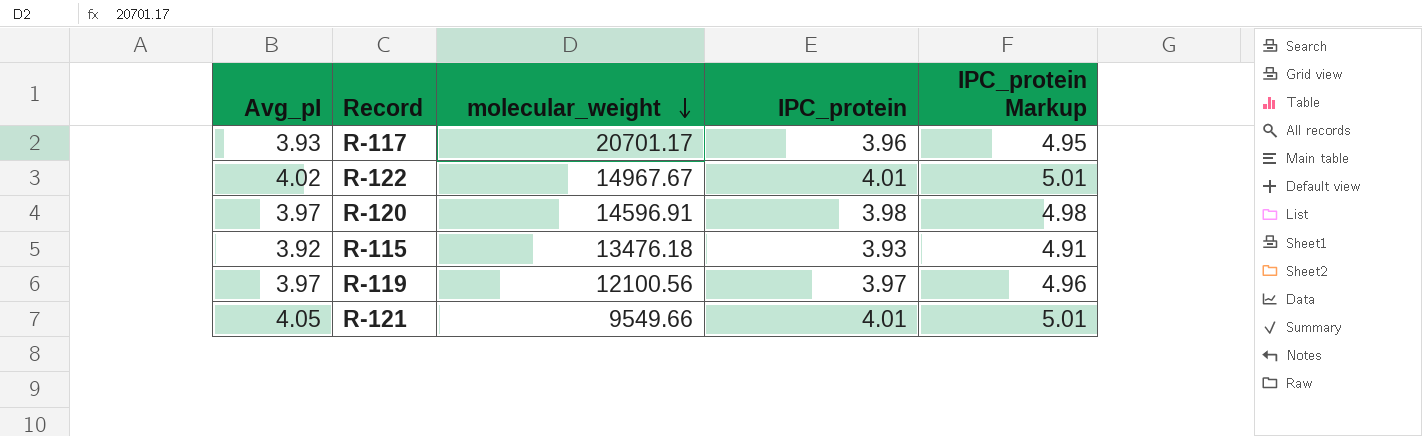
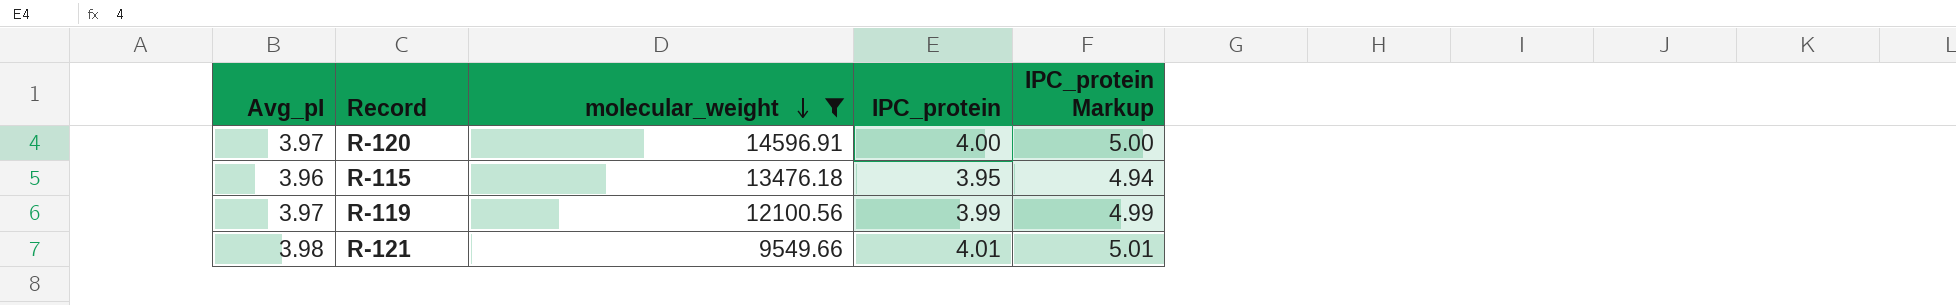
filter: none -> molecular_weight <= 14596.91
R-120 | IPC_protein: 3.98 -> 4.00
R-120 | IPC_protein Markup: 4.98 -> 5.00
R-115 | Avg_pI: 3.92 -> 3.96
R-115 | IPC_protein: 3.93 -> 3.95
R-115 | IPC_protein Markup: 4.91 -> 4.94
R-119 | IPC_protein: 3.97 -> 3.99
R-119 | IPC_protein Markup: 4.96 -> 4.99
R-121 | Avg_pI: 4.05 -> 3.98

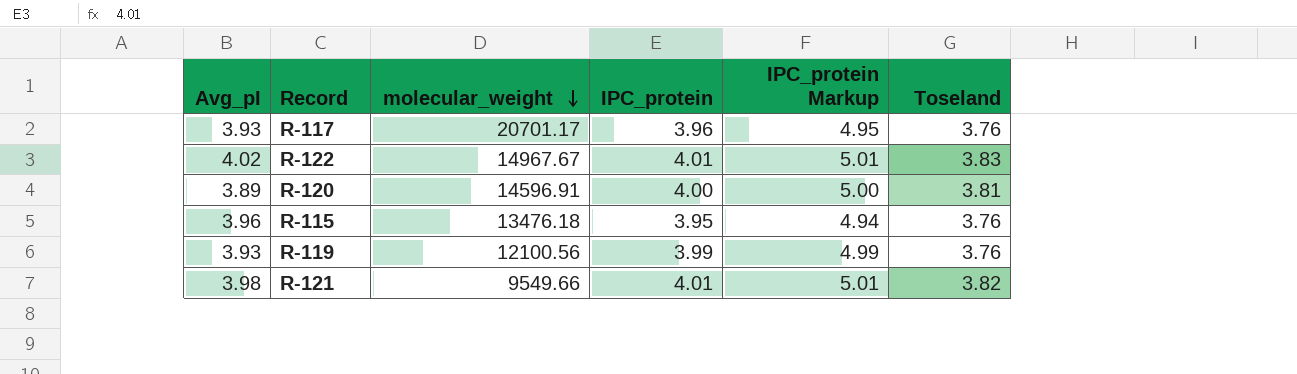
filter: molecular_weight <= 14596.91 -> none
column Toseland | position: none -> 6
R-120 | Avg_pI: 3.97 -> 3.89
R-119 | Avg_pI: 3.97 -> 3.93

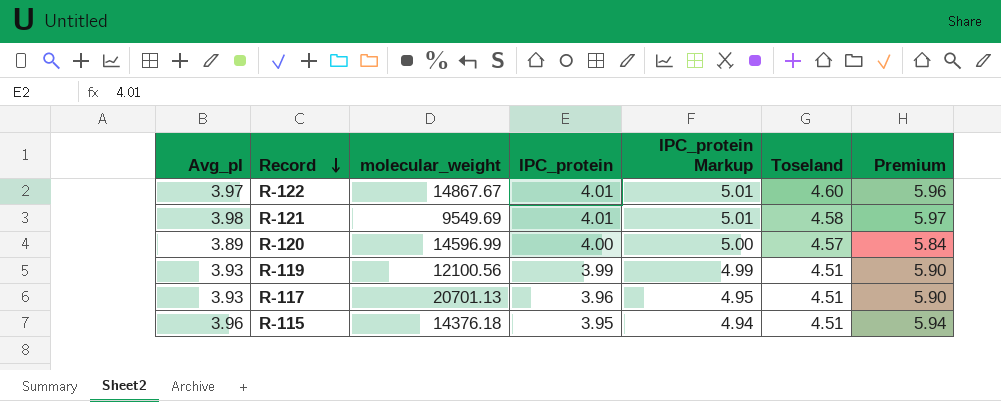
row order: molecular_weight descending -> Record descending
column Premium | formula: none -> [Avg_pI] * 1.5
R-122 | Avg_pI: 4.02 -> 3.97
R-122 | molecular_weight: 14967.67 -> 14867.67
R-122 | Toseland: 3.83 -> 4.60
R-121 | molecular_weight: 9549.66 -> 9549.69
R-121 | Toseland: 3.82 -> 4.58
R-120 | molecular_weight: 14596.91 -> 14596.99
R-120 | Toseland: 3.81 -> 4.57
R-119 | Toseland: 3.76 -> 4.51
R-117 | molecular_weight: 20701.17 -> 20701.13
R-117 | Toseland: 3.76 -> 4.51
R-115 | molecular_weight: 13476.18 -> 14376.18
R-115 | Toseland: 3.76 -> 4.51

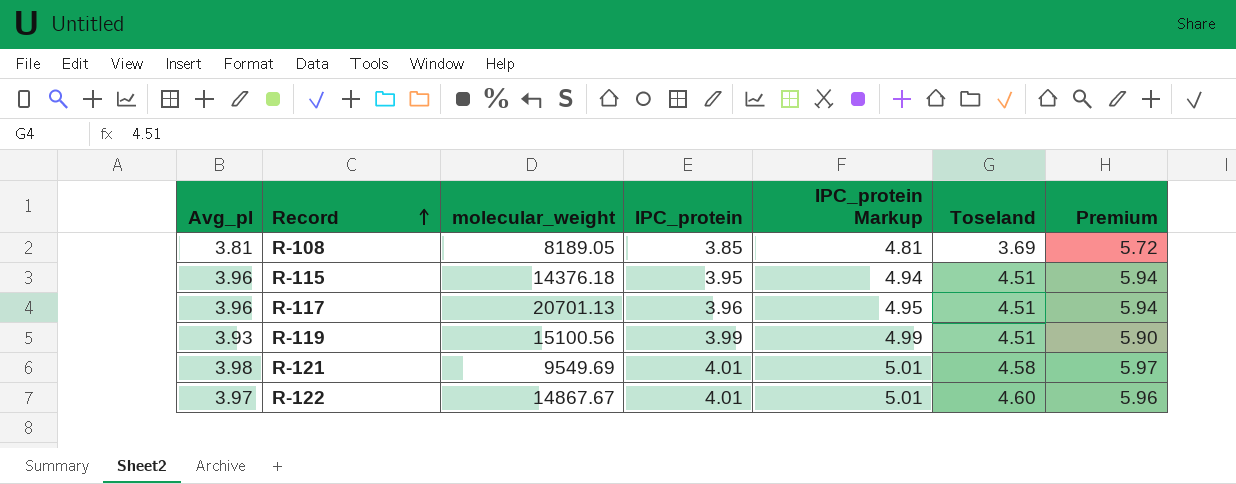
row order: Record descending -> Record ascending
row R-120: 3.89 | 14596.99 | 4.00 | 5.00 | 4.57 | 5.84 -> none
row R-108: none -> 3.81 | 8189.05 | 3.85 | 4.81 | 3.69 | 5.72
R-117 | Avg_pI: 3.93 -> 3.96
R-117 | Premium: 5.90 -> 5.94
R-119 | molecular_weight: 12100.56 -> 15100.56

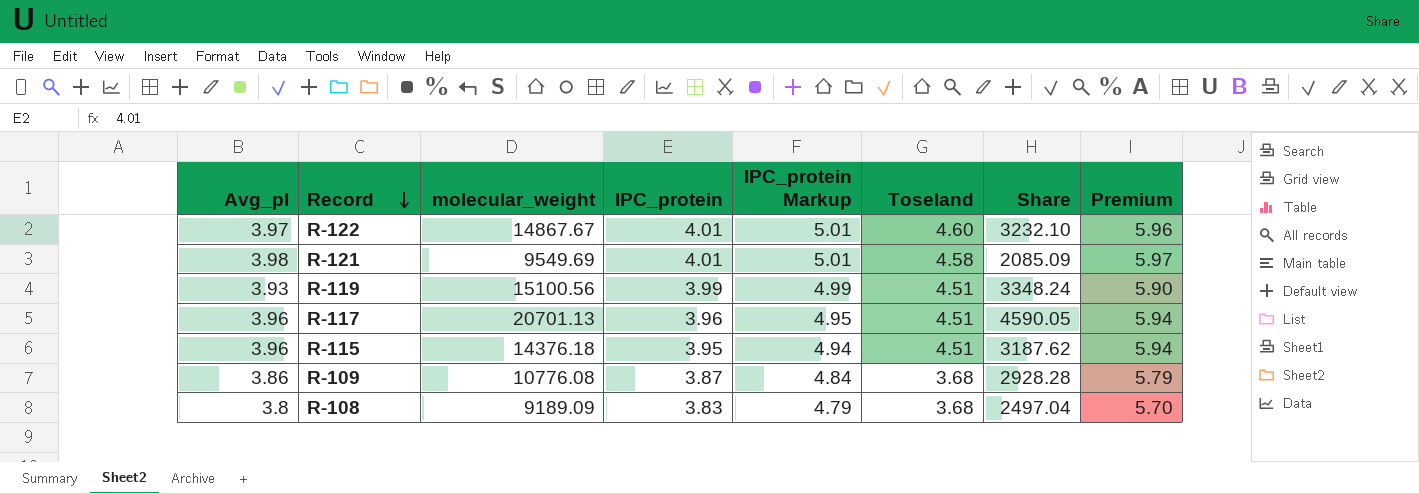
row order: Record ascending -> Record descending
column Share | formula: none -> [molecular_weight] / [Toseland]
row R-109: none -> 3.86 | 10776.08 | 3.87 | 4.84 | 3.68 | 2928.28 | 5.79
R-108 | Avg_pI: 3.81 -> 3.8
R-108 | molecular_weight: 8189.05 -> 9189.09
R-108 | IPC_protein: 3.85 -> 3.83
R-108 | IPC_protein Markup: 4.81 -> 4.79
R-108 | Toseland: 3.69 -> 3.68
R-108 | Premium: 5.72 -> 5.70

